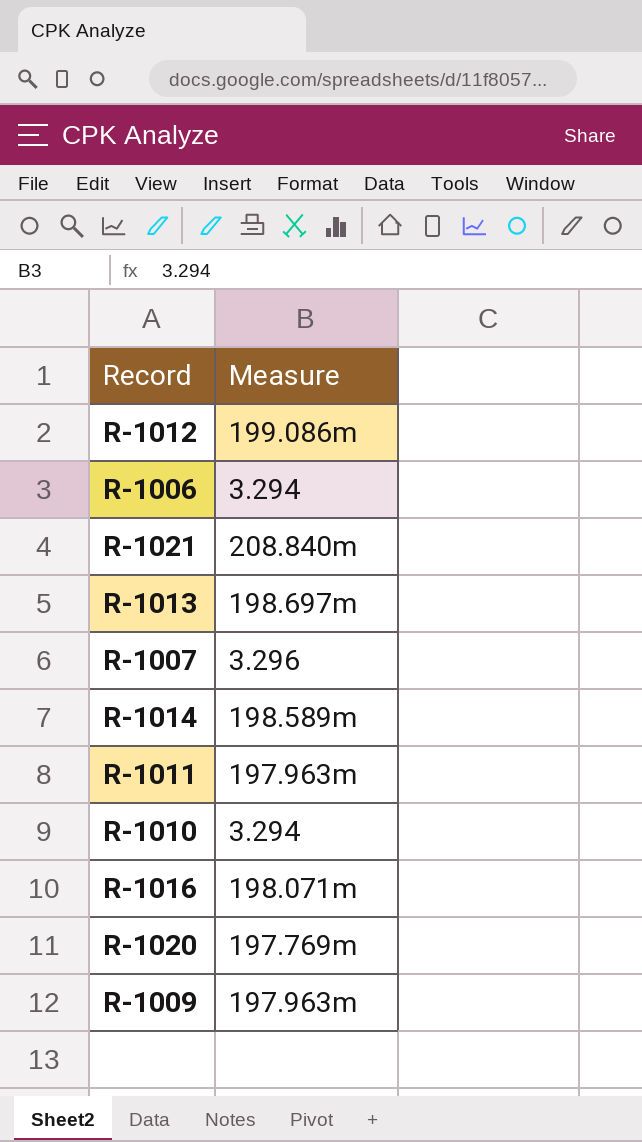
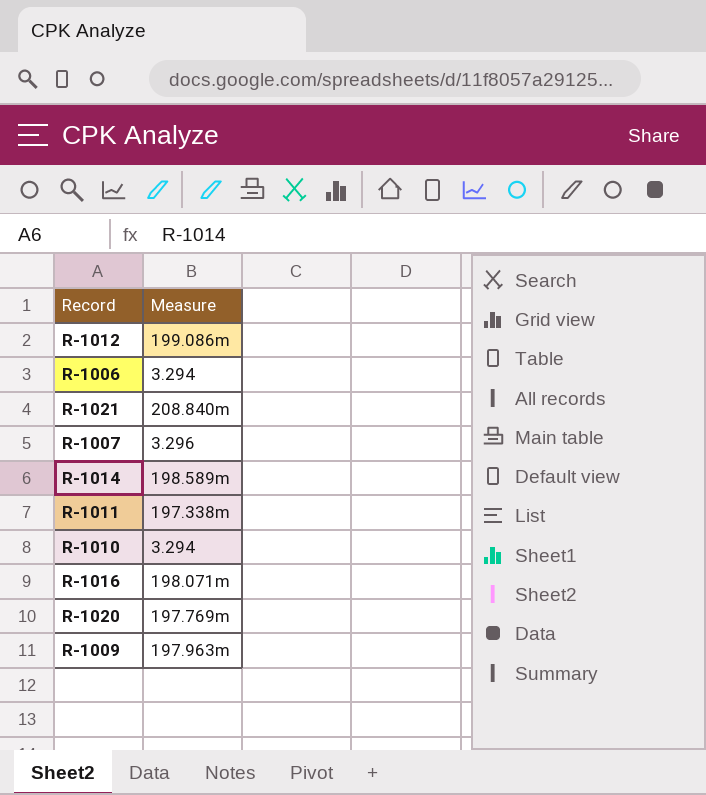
row R-1013: 198.697m -> none
R-1011 | Measure: 197.963m -> 197.338m

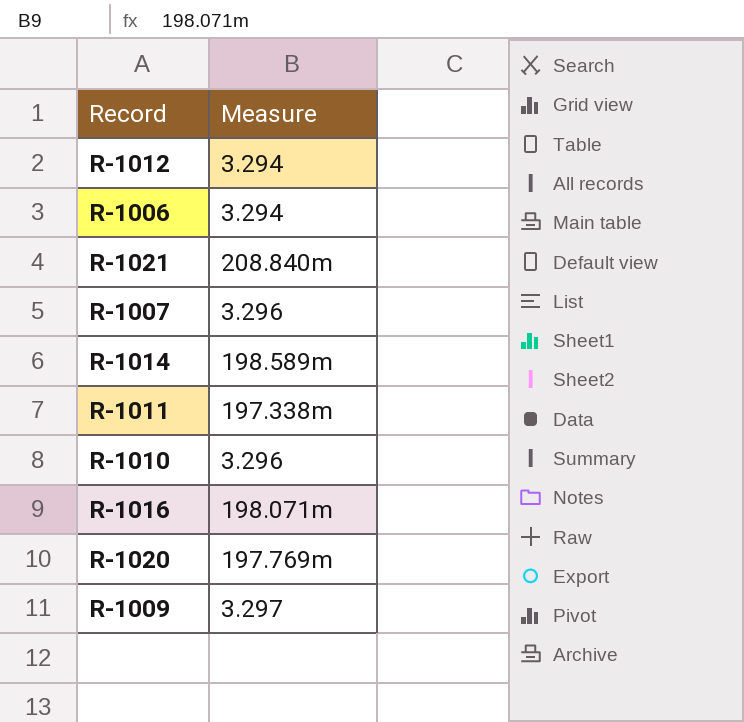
R-1012 | Measure: 199.086m -> 3.294
R-1010 | Measure: 3.294 -> 3.296
R-1009 | Measure: 197.963m -> 3.297

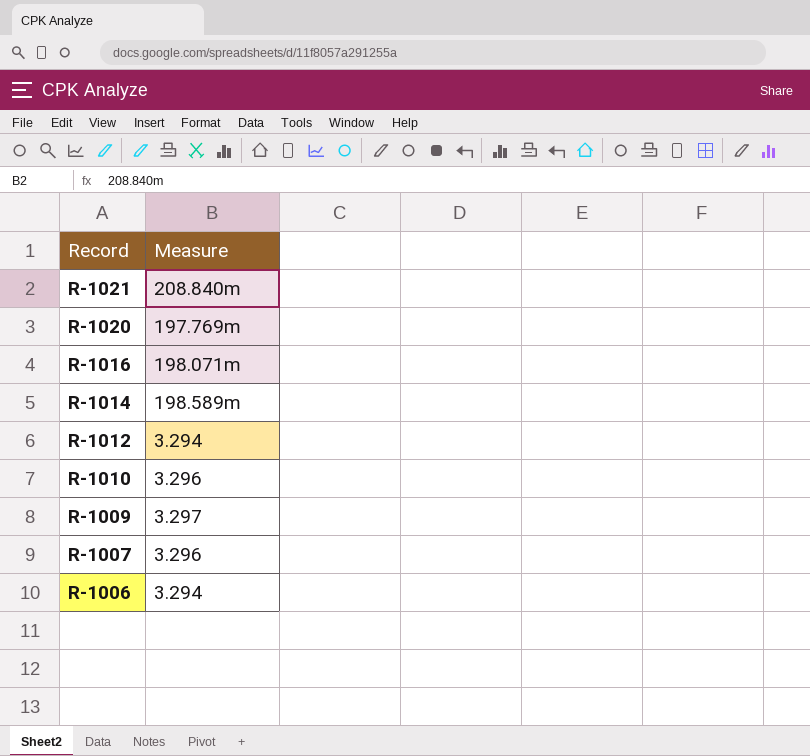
row order: none -> Record descending
row R-1011: 197.338m -> none

